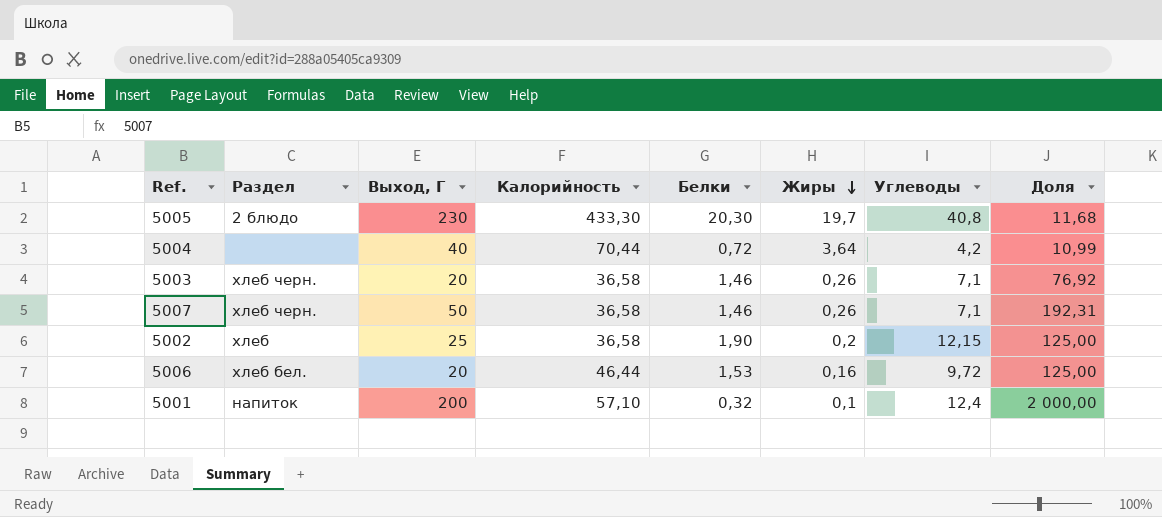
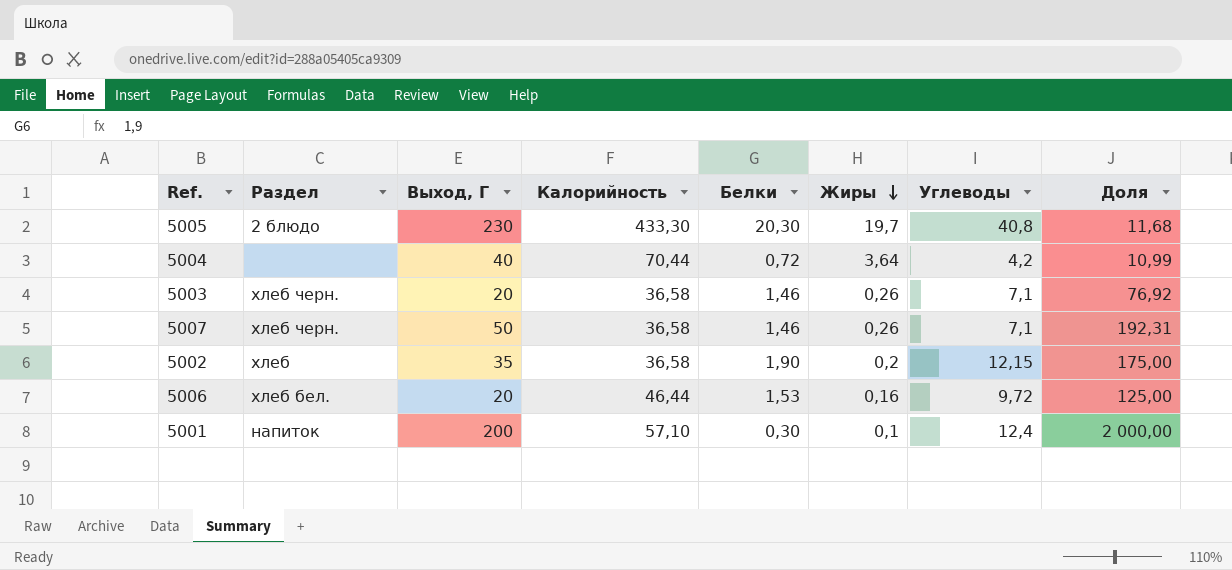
5002 | Выход, Г: 25 -> 35
5002 | Доля: 125,00 -> 175,00
5001 | Белки: 0,32 -> 0,30

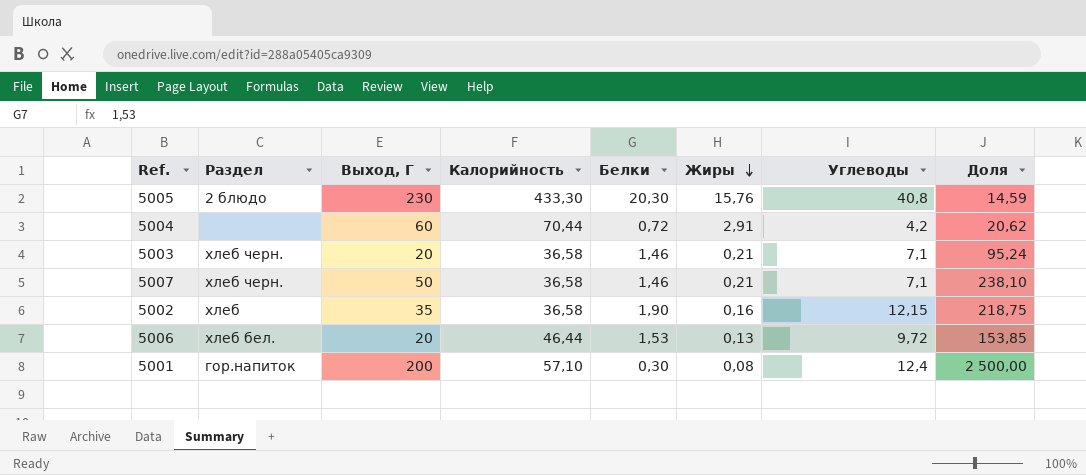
5005 | Жиры: 19,7 -> 15,76
5005 | Доля: 11,68 -> 14,59
5004 | Выход, Г: 40 -> 60
5004 | Жиры: 3,64 -> 2,91
5004 | Доля: 10,99 -> 20,62
5003 | Жиры: 0,26 -> 0,21
5003 | Доля: 76,92 -> 95,24
5007 | Жиры: 0,26 -> 0,21
5007 | Доля: 192,31 -> 238,10
5002 | Жиры: 0,2 -> 0,16
5002 | Доля: 175,00 -> 218,75
5006 | Жиры: 0,16 -> 0,13
5006 | Доля: 125,00 -> 153,85
5001 | Раздел: напиток -> гор.напиток
5001 | Жиры: 0,1 -> 0,08
5001 | Доля: 2 000,00 -> 2 500,00

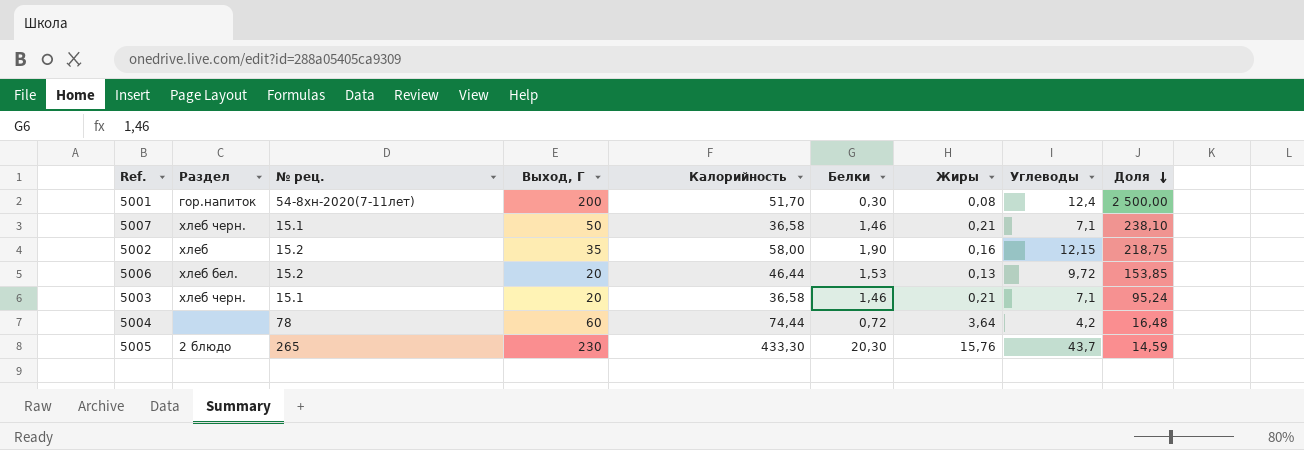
row order: Жиры descending -> Доля descending
column № рец. | position: none -> 3
5001 | Калорийность: 57,10 -> 51,70
5002 | Калорийность: 36,58 -> 58,00
5004 | Калорийность: 70,44 -> 74,44
5004 | Жиры: 2,91 -> 3,64
5004 | Доля: 20,62 -> 16,48
5005 | Углеводы: 40,8 -> 43,7

